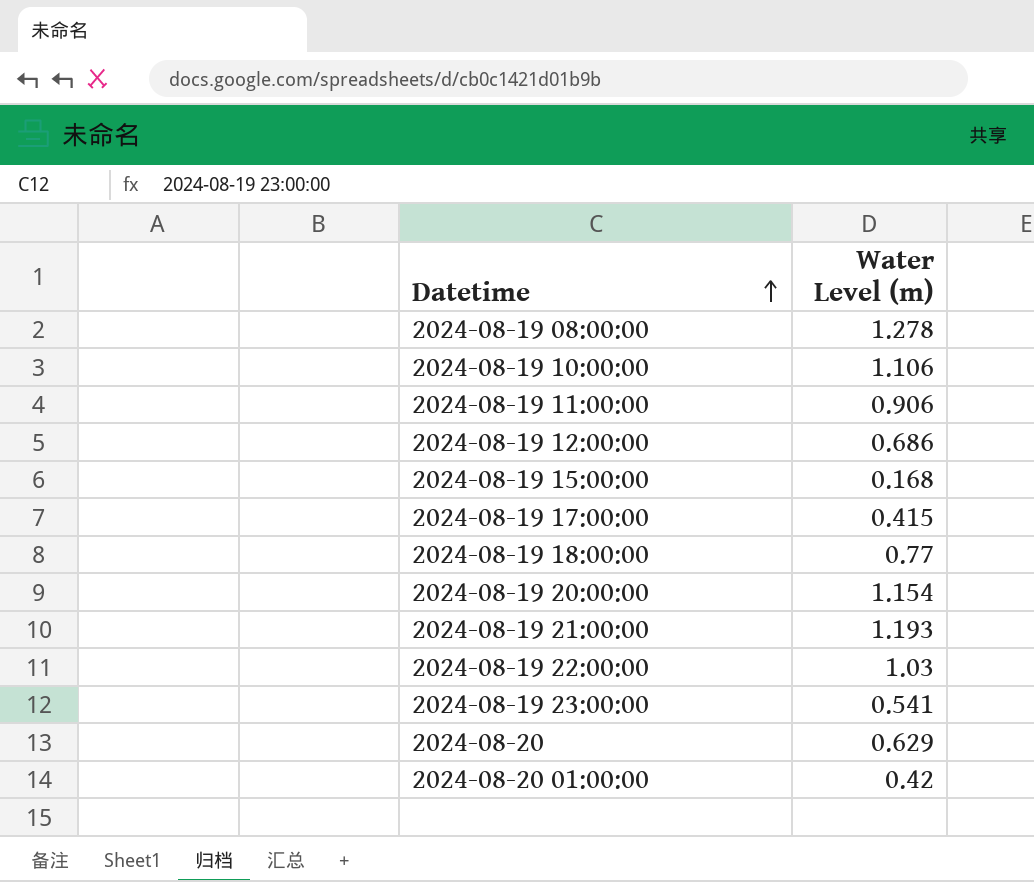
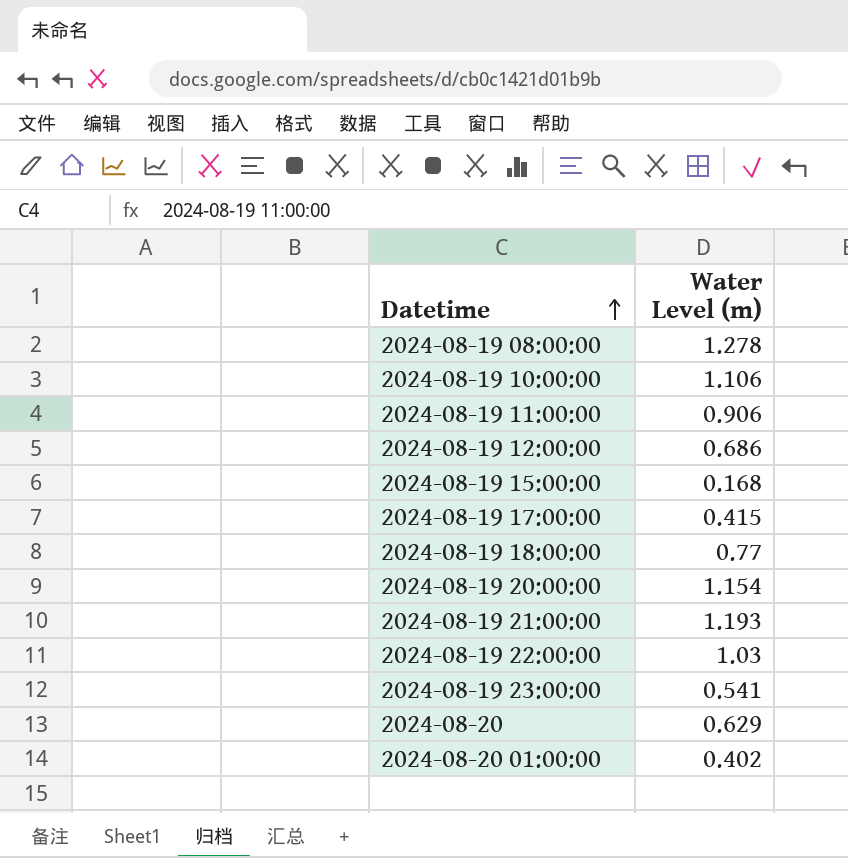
2024-08-20 01:00:00 | Water Level (m): 0.42 -> 0.402

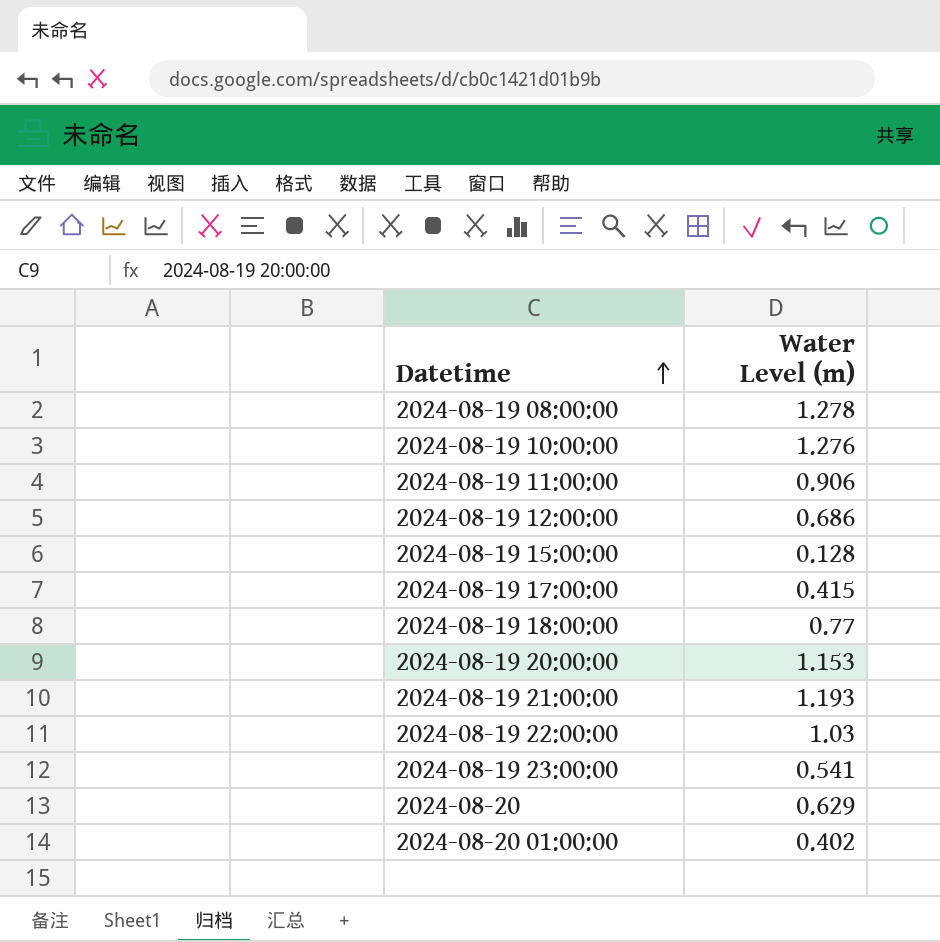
2024-08-19 10:00:00 | Water Level (m): 1.106 -> 1.276
2024-08-19 15:00:00 | Water Level (m): 0.168 -> 0.128
2024-08-19 20:00:00 | Water Level (m): 1.154 -> 1.153

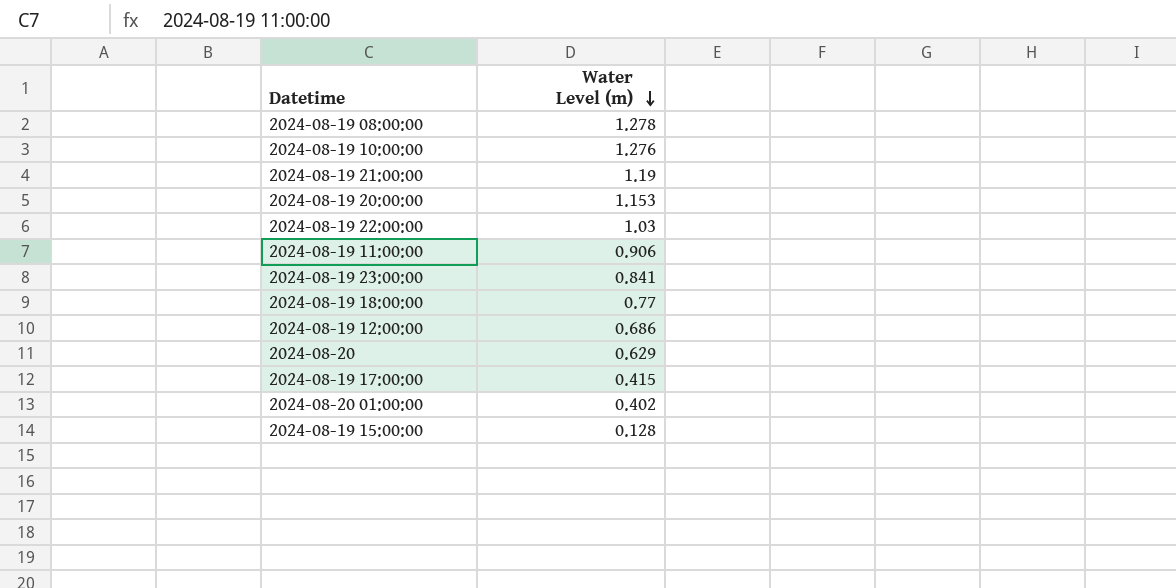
row order: Datetime ascending -> Water Level (m) descending
2024-08-19 21:00:00 | Water Level (m): 1.193 -> 1.19
2024-08-19 23:00:00 | Water Level (m): 0.541 -> 0.841

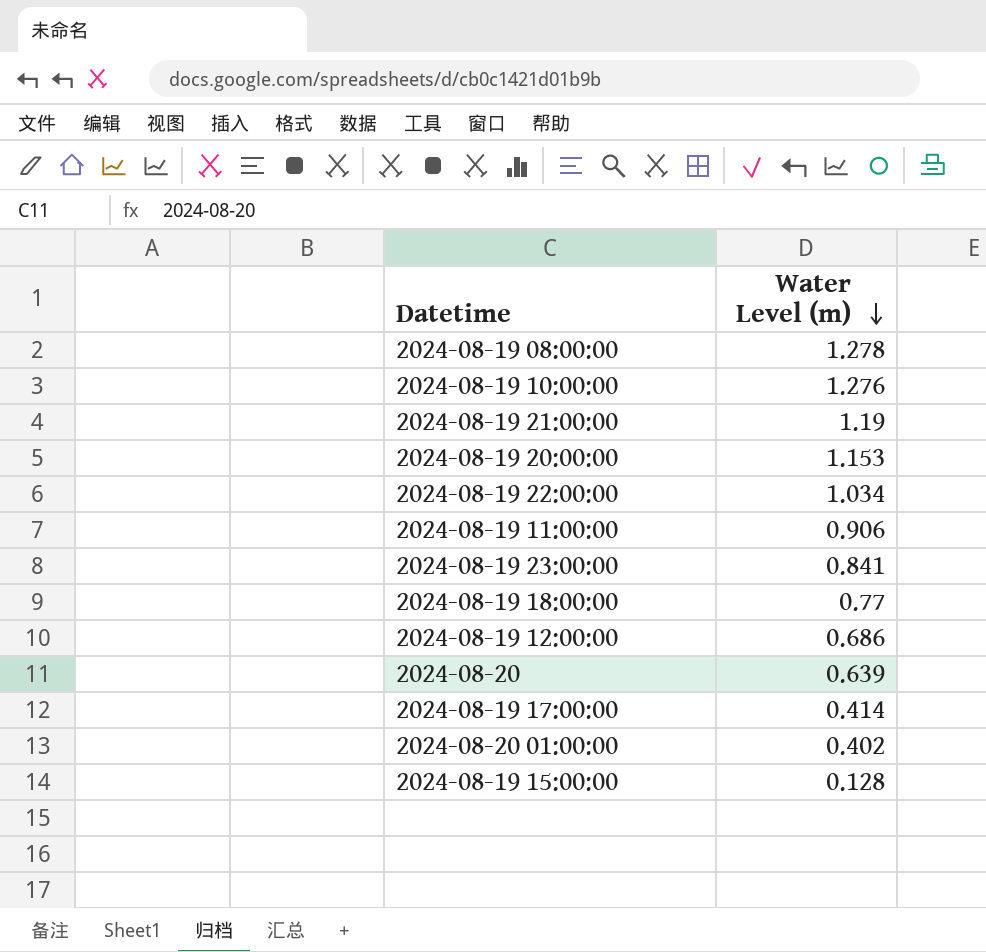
2024-08-19 22:00:00 | Water Level (m): 1.03 -> 1.034
2024-08-20 | Water Level (m): 0.629 -> 0.639
2024-08-19 17:00:00 | Water Level (m): 0.415 -> 0.414

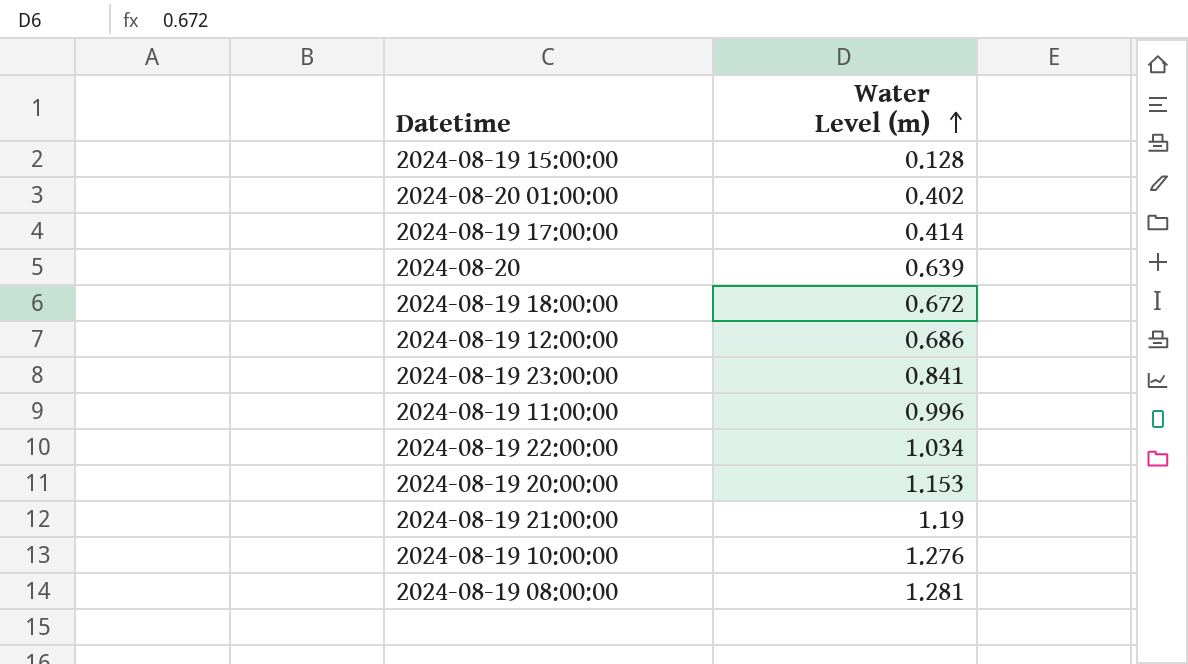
row order: Water Level (m) descending -> Water Level (m) ascending
2024-08-19 18:00:00 | Water Level (m): 0.77 -> 0.672
2024-08-19 11:00:00 | Water Level (m): 0.906 -> 0.996
2024-08-19 08:00:00 | Water Level (m): 1.278 -> 1.281

